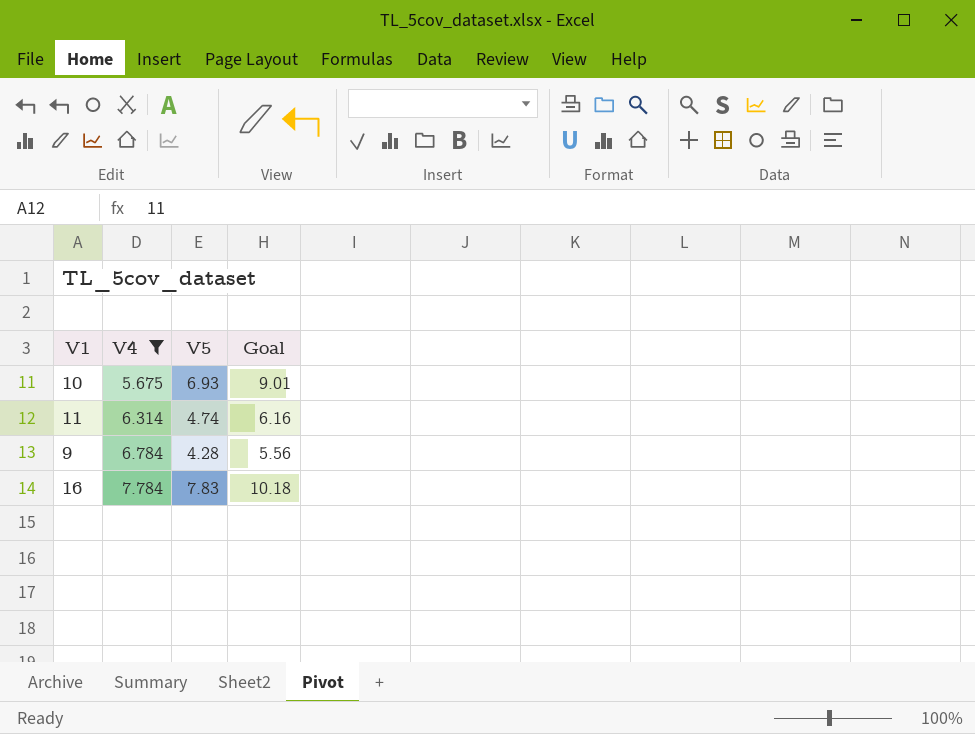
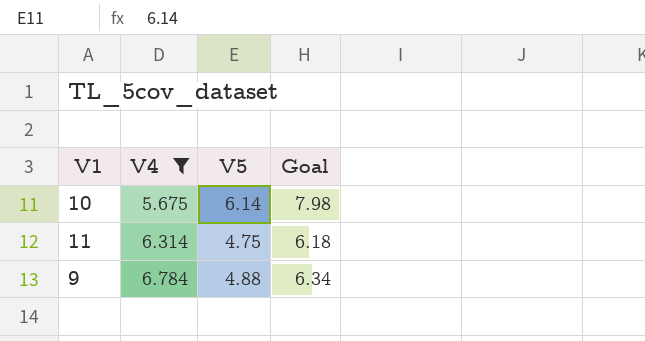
row 16: 7.784 | 7.83 | 10.18 -> none
10 | V5: 6.93 -> 6.14
10 | Goal: 9.01 -> 7.98
11 | V5: 4.74 -> 4.75
11 | Goal: 6.16 -> 6.18
9 | V5: 4.28 -> 4.88
9 | Goal: 5.56 -> 6.34

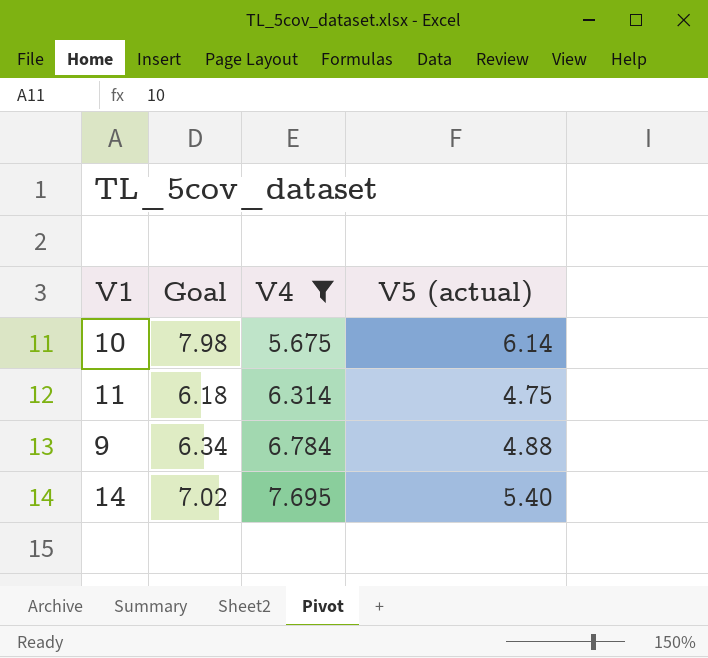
column Goal | position: 4 -> 2
column name: V5 -> V5 (actual)
row 14: none -> 7.02 | 7.695 | 5.40

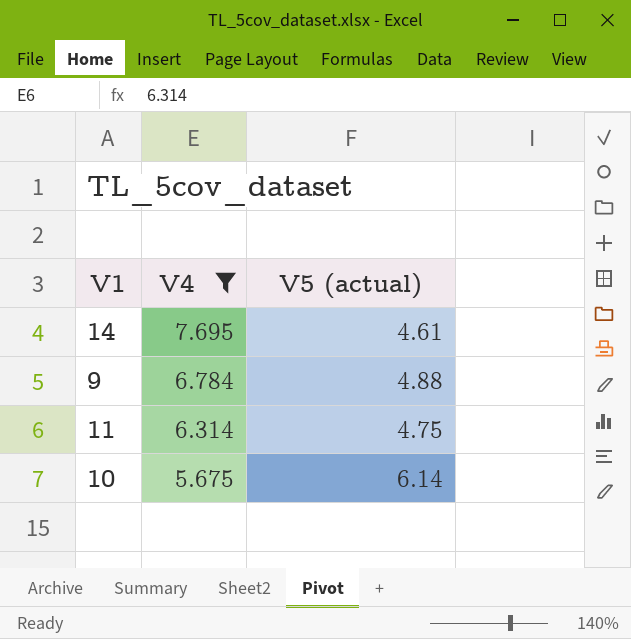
row order: V4 ascending -> V4 descending
column Goal | formula: [V5 (actual)] * 1.3 -> none
14 | V5 (actual): 5.40 -> 4.61

